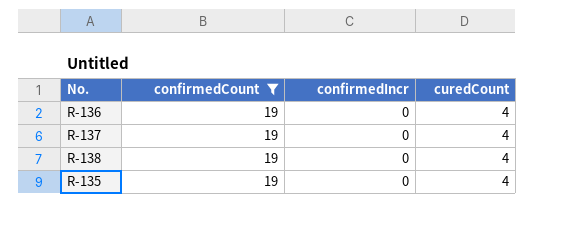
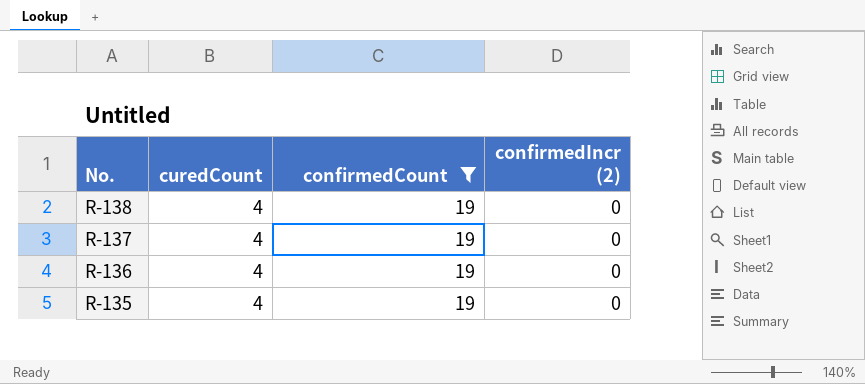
row order: none -> No. descending
column curedCount | position: 4 -> 2
column name: confirmedIncr -> confirmedIncr (2)

